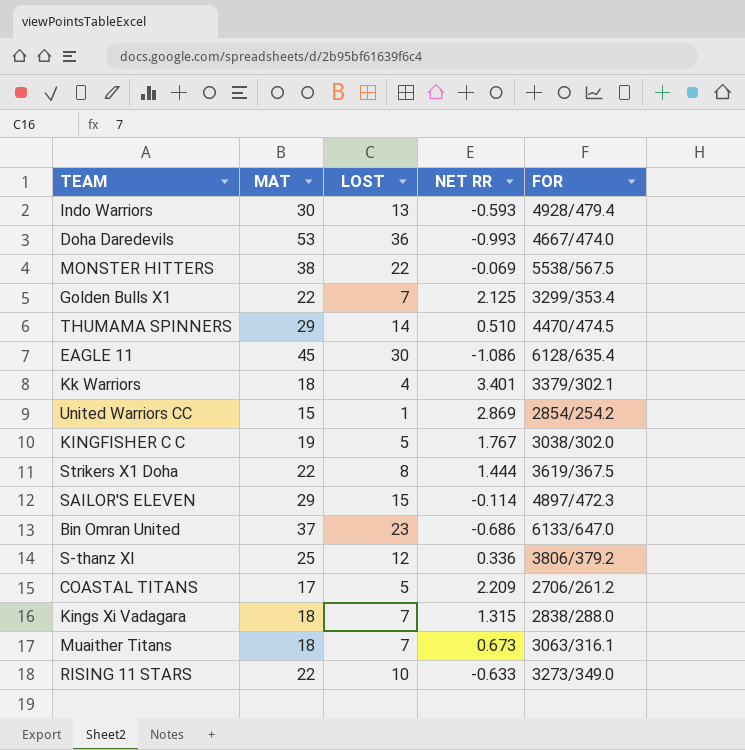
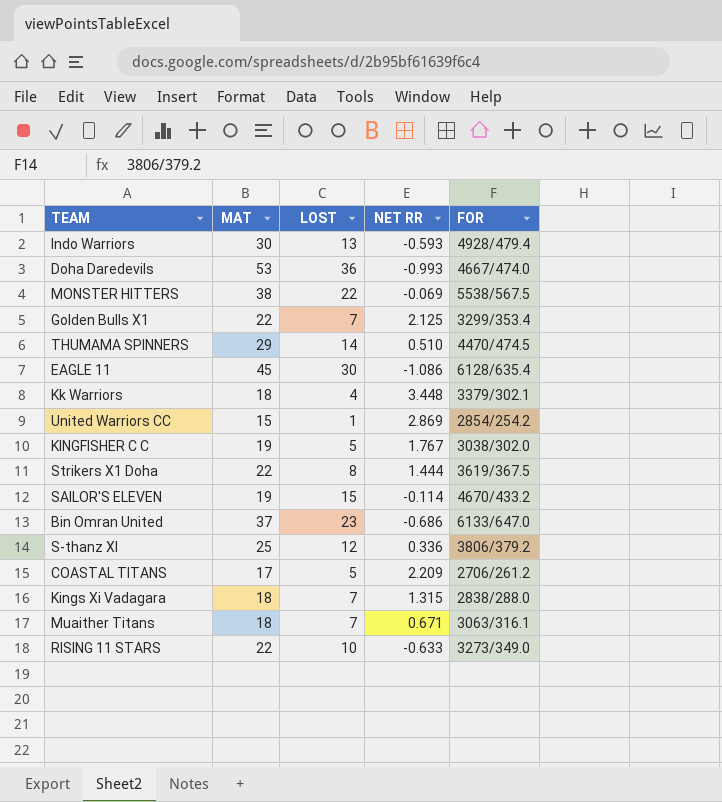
Kk Warriors | NET RR: 3.401 -> 3.448
SAILOR'S ELEVEN | MAT: 29 -> 19
SAILOR'S ELEVEN | FOR: 4897/472.3 -> 4670/433.2
Muaither Titans | NET RR: 0.673 -> 0.671

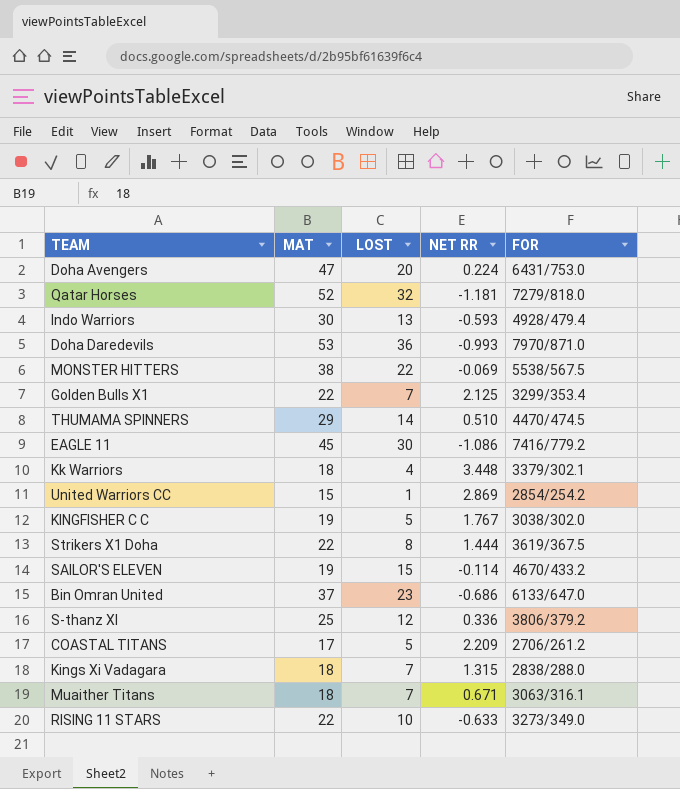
row Doha Avengers: none -> 47 | 20 | 0.224 | 6431/753.0
row Qatar Horses: none -> 52 | 32 | -1.181 | 7279/818.0
Doha Daredevils | FOR: 4667/474.0 -> 7970/871.0
EAGLE 11 | FOR: 6128/635.4 -> 7416/779.2

